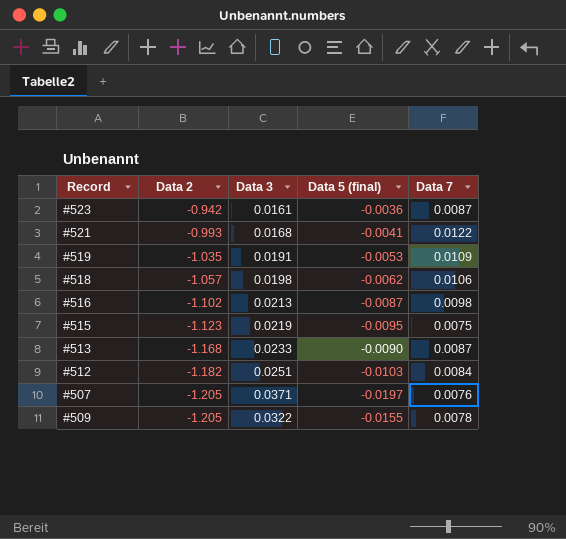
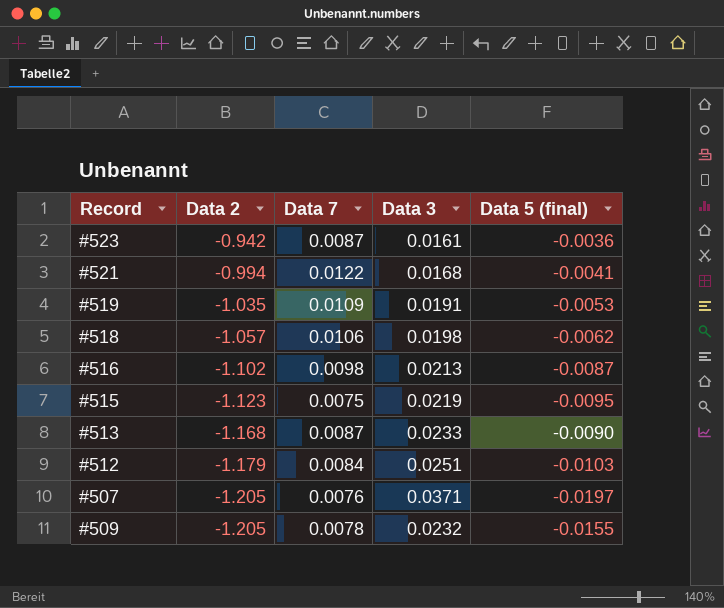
column Data 7 | position: 5 -> 3
#521 | Data 2: -0.993 -> -0.994
#512 | Data 2: -1.182 -> -1.179
#509 | Data 3: 0.0322 -> 0.0232

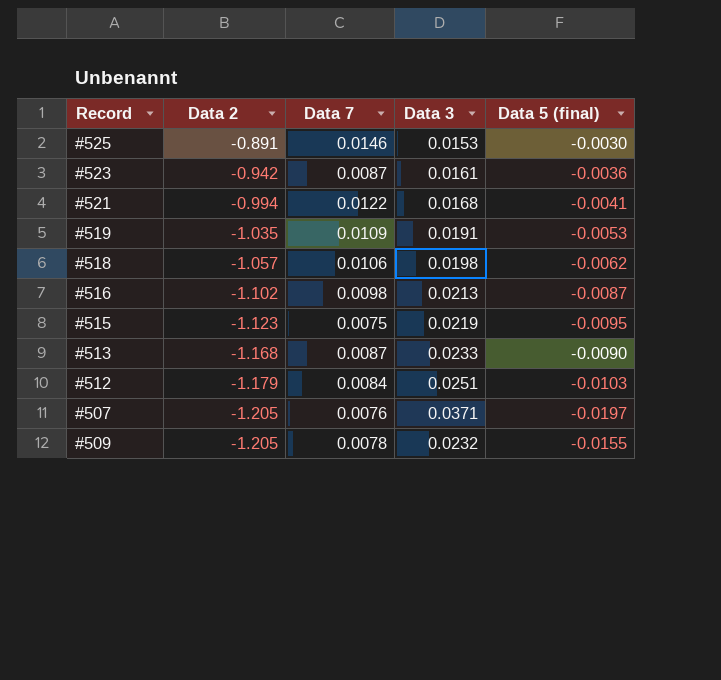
row #525: none -> -0.891 | 0.0146 | 0.0153 | -0.0030

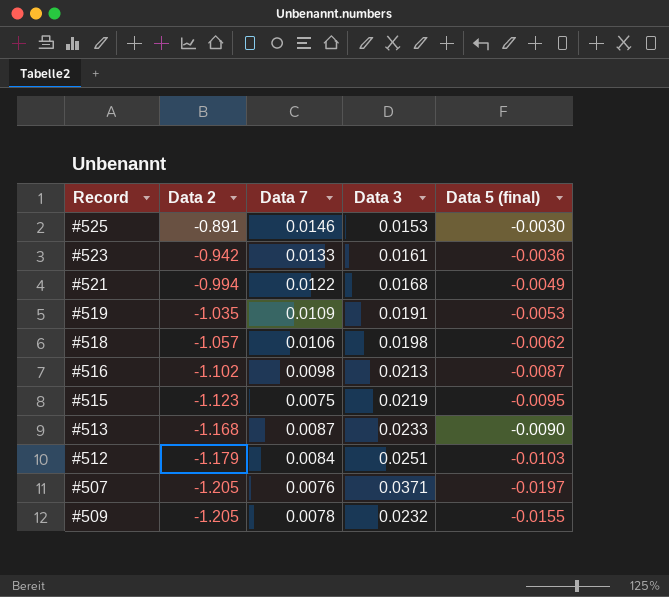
#523 | Data 7: 0.0087 -> 0.0133
#521 | Data 5 (final): -0.0041 -> -0.0049

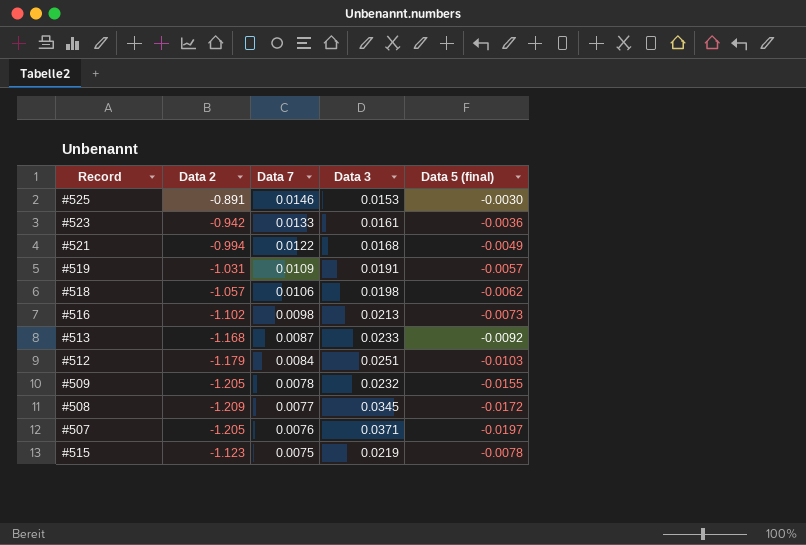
row order: Data 2 descending -> Data 7 descending
#519 | Data 2: -1.035 -> -1.031
#519 | Data 5 (final): -0.0053 -> -0.0057
#516 | Data 5 (final): -0.0087 -> -0.0073
#513 | Data 5 (final): -0.0090 -> -0.0092
row #508: none -> -1.209 | 0.0077 | 0.0345 | -0.0172
#515 | Data 5 (final): -0.0095 -> -0.0078

